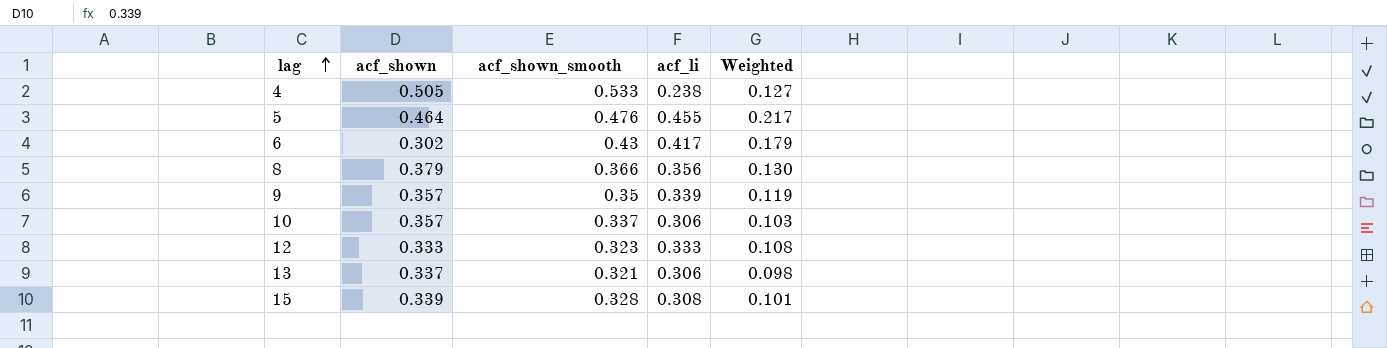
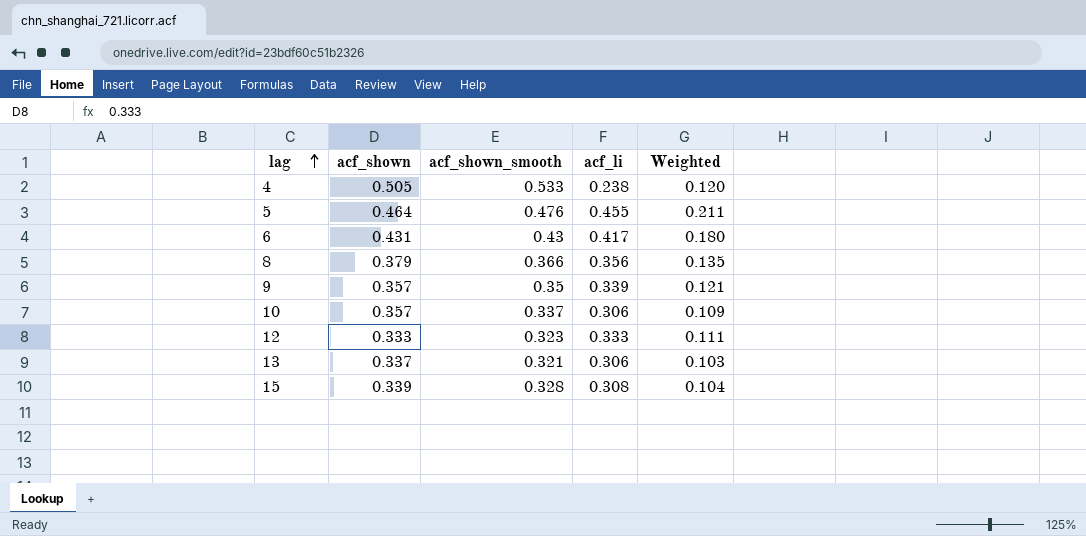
column Weighted | formula: [acf_shown_smooth] * [acf_li] -> [acf_shown] * [acf_li]
6 | acf_shown: 0.302 -> 0.431

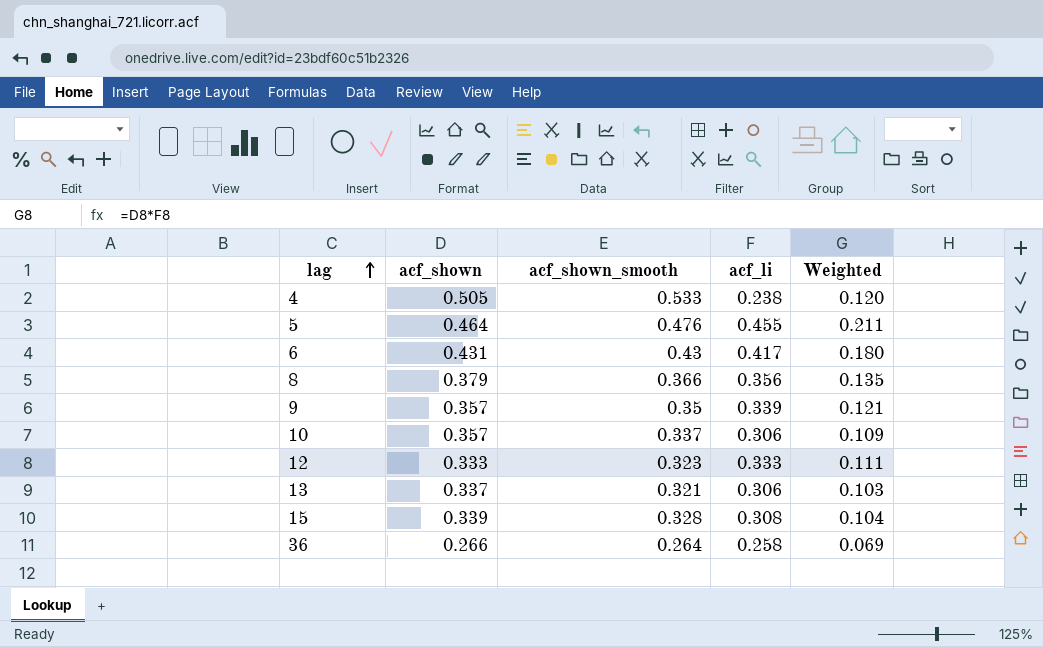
row 36: none -> 0.266 | 0.264 | 0.258 | 0.069

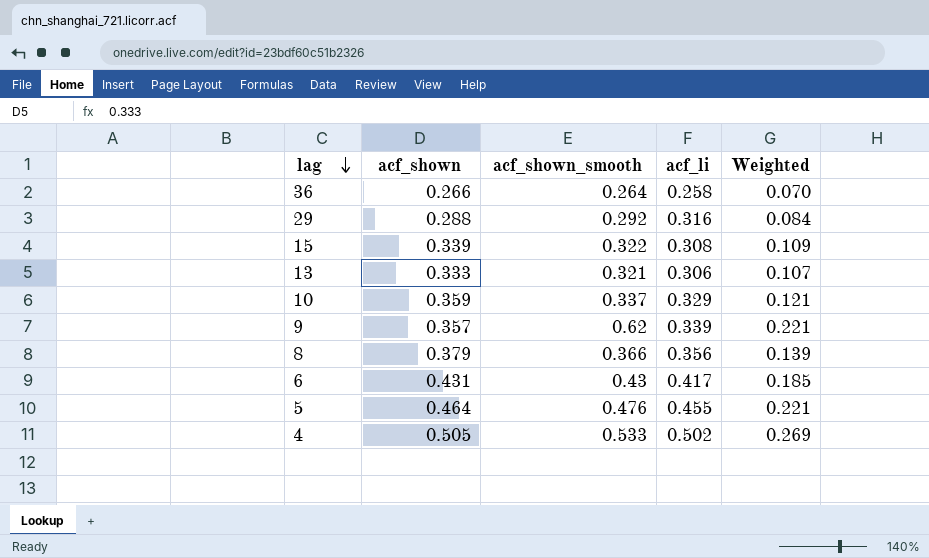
row order: lag ascending -> lag descending
column Weighted | formula: [acf_shown] * [acf_li] -> [acf_shown] * [acf_shown_smooth]
row 12: 0.333 | 0.323 | 0.333 | 0.111 -> none
row 29: none -> 0.288 | 0.292 | 0.316 | 0.084
15 | acf_shown_smooth: 0.328 -> 0.322
13 | acf_shown: 0.337 -> 0.333
10 | acf_shown: 0.357 -> 0.359
10 | acf_li: 0.306 -> 0.329
9 | acf_shown_smooth: 0.35 -> 0.62
4 | acf_li: 0.238 -> 0.502

